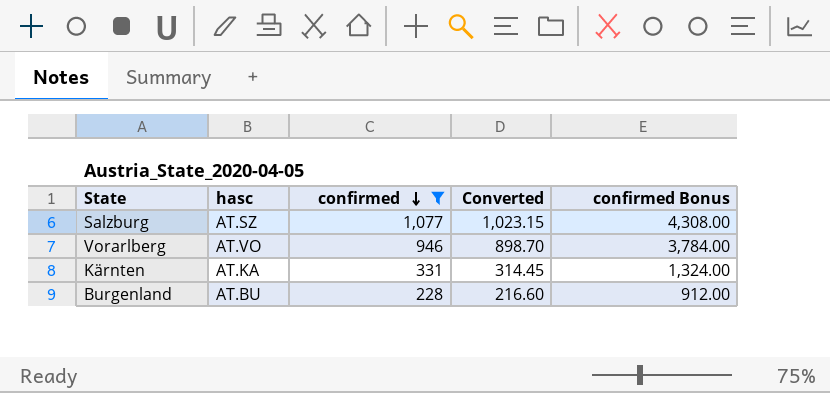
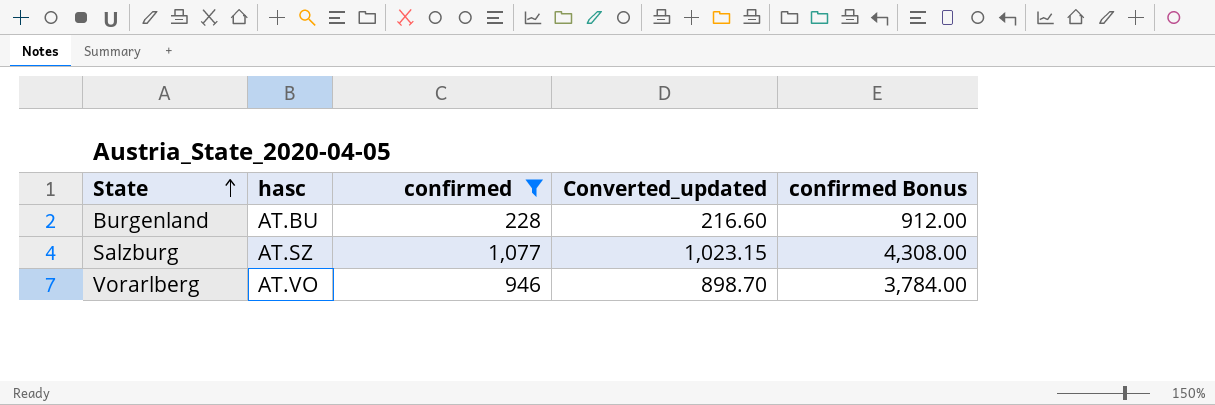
row order: confirmed descending -> State ascending
column name: Converted -> Converted_updated
row Kärnten: AT.KA | 331 | 314.45 | 1,324.00 -> none

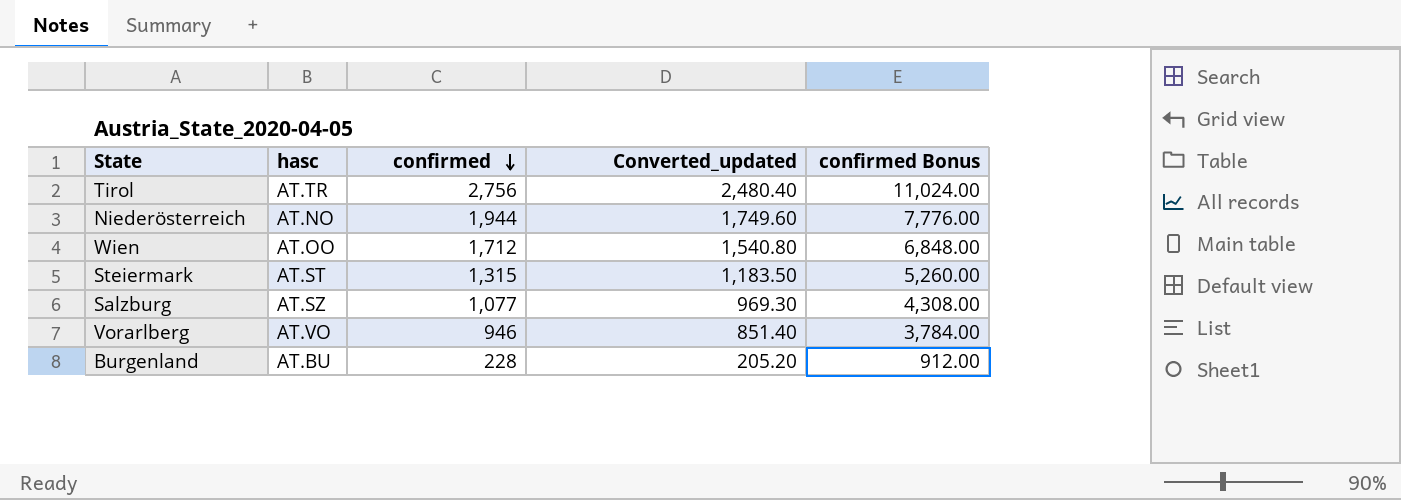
filter: confirmed <= 1,077 -> none
row order: State ascending -> confirmed descending
column Converted_updated | formula: [confirmed] * 0.95 -> [confirmed] * 0.9

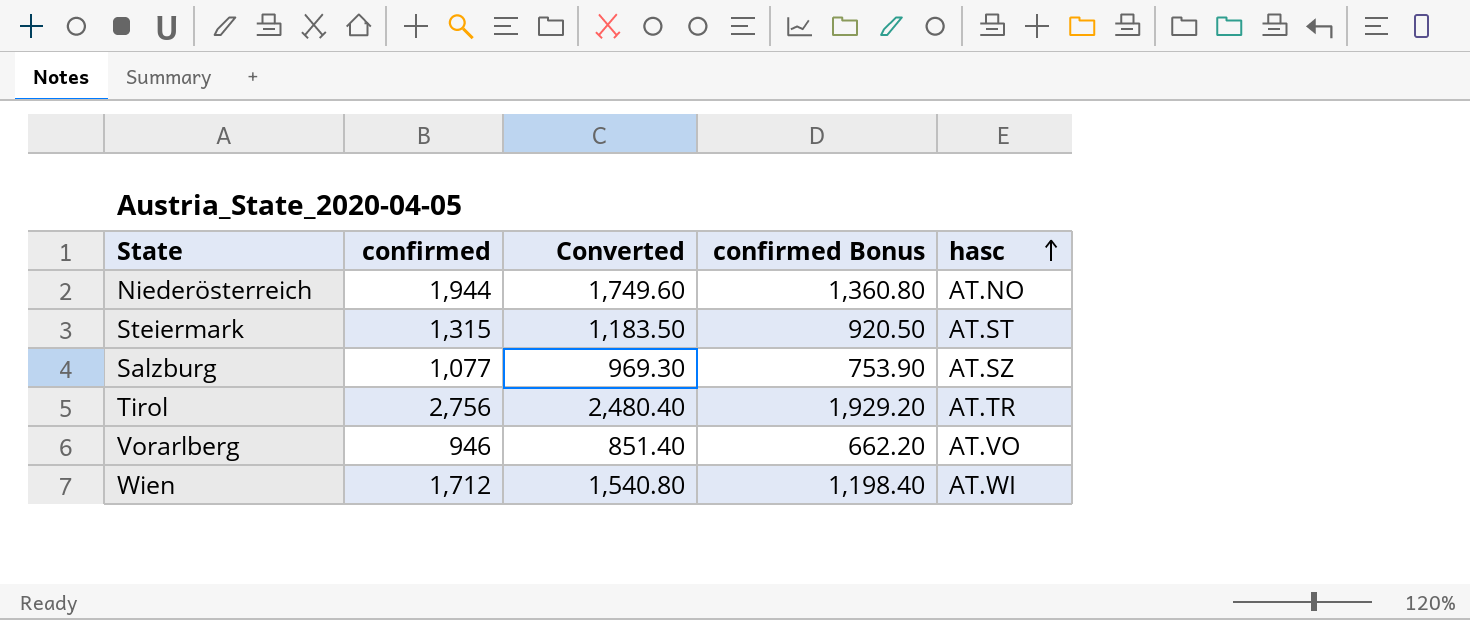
row order: confirmed descending -> hasc ascending
column name: Converted_updated -> Converted
column confirmed Bonus | formula: [confirmed] * 4 -> [confirmed] * 0.7
column hasc | position: 2 -> 5
row Burgenland: AT.BU | 228 | 205.20 | 912.00 -> none
Wien | hasc: AT.OO -> AT.WI

